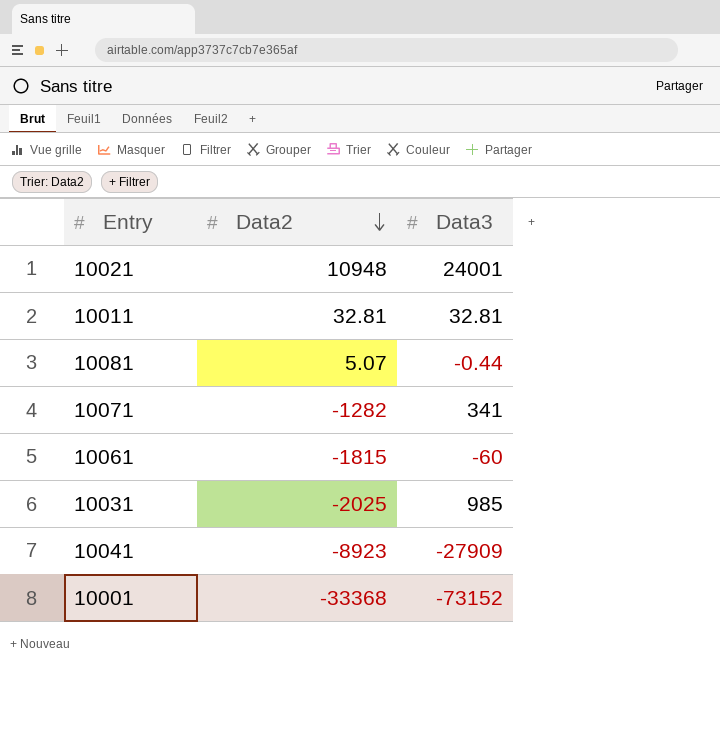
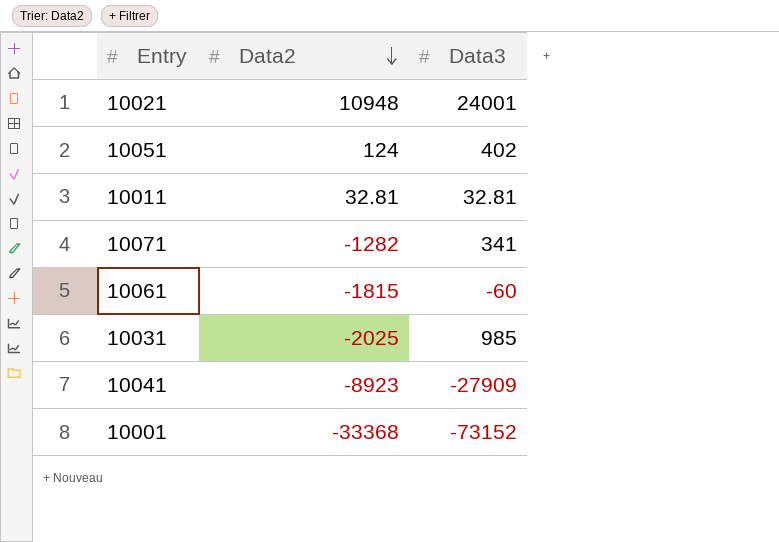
row 10081: 5.07 | -0.44 -> none
row 10051: none -> 124 | 402

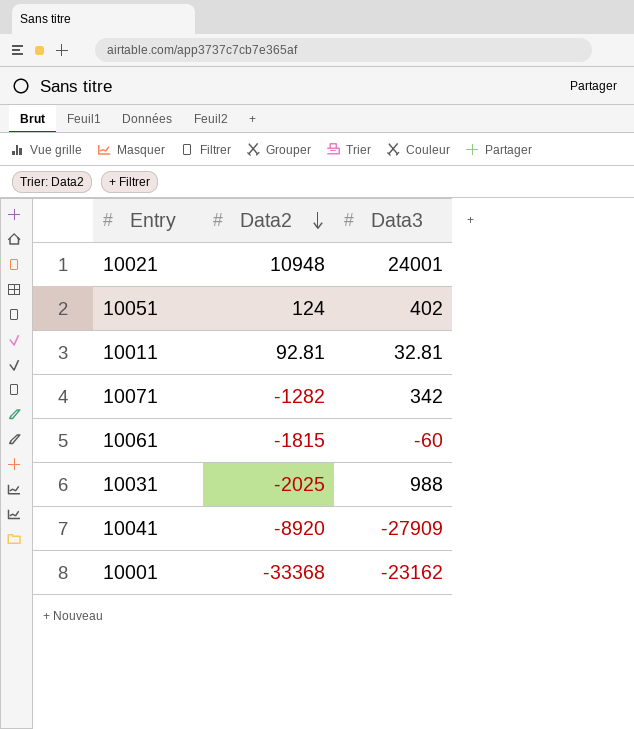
10011 | Data2: 32.81 -> 92.81
10071 | Data3: 341 -> 342
10031 | Data3: 985 -> 988
10041 | Data2: -8923 -> -8920
10001 | Data3: -73152 -> -23162

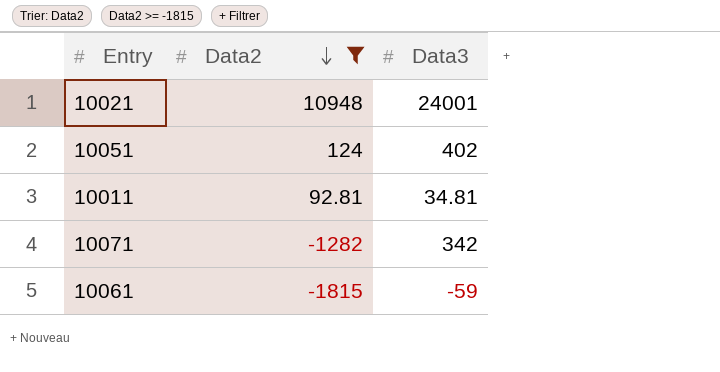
filter: none -> Data2 >= -1815
10011 | Data3: 32.81 -> 34.81
10061 | Data3: -60 -> -59

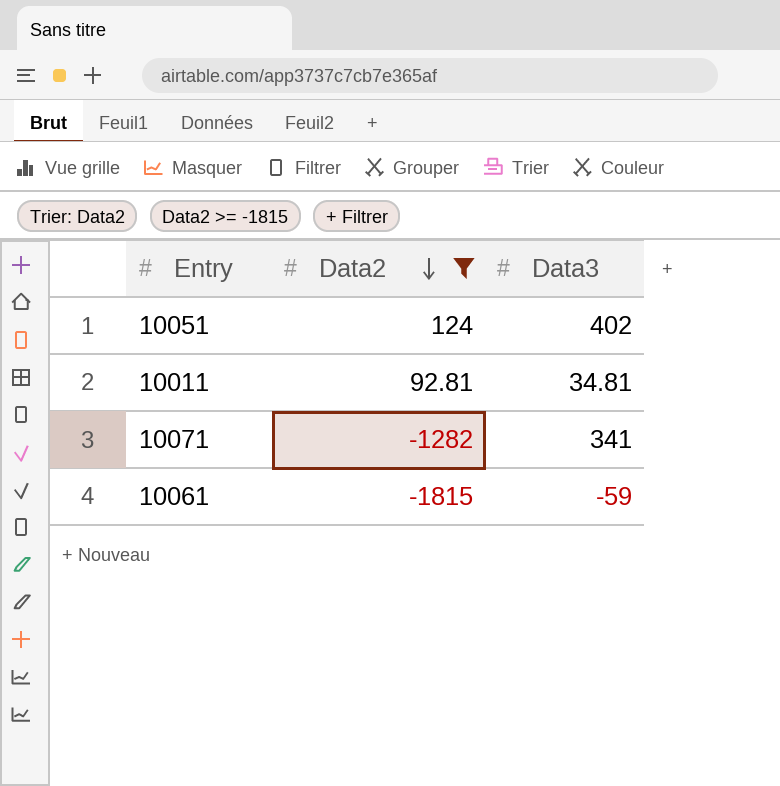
row 10021: 10948 | 24001 -> none
10071 | Data3: 342 -> 341

